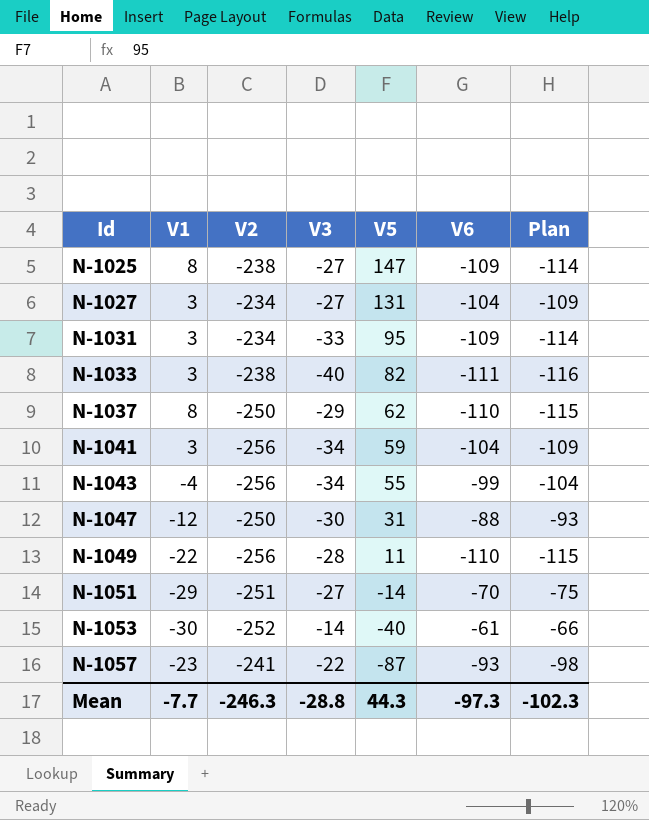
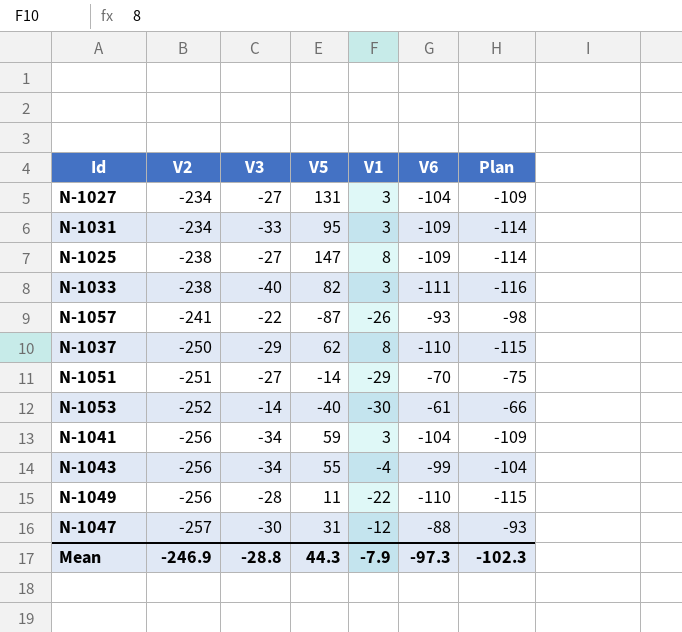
row order: Id ascending -> V2 descending
column V1 | position: 2 -> 5
N-1057 | V1: -23 -> -26
N-1047 | V2: -250 -> -257
Mean | V2: -246.3 -> -246.9
Mean | V1: -7.7 -> -7.9

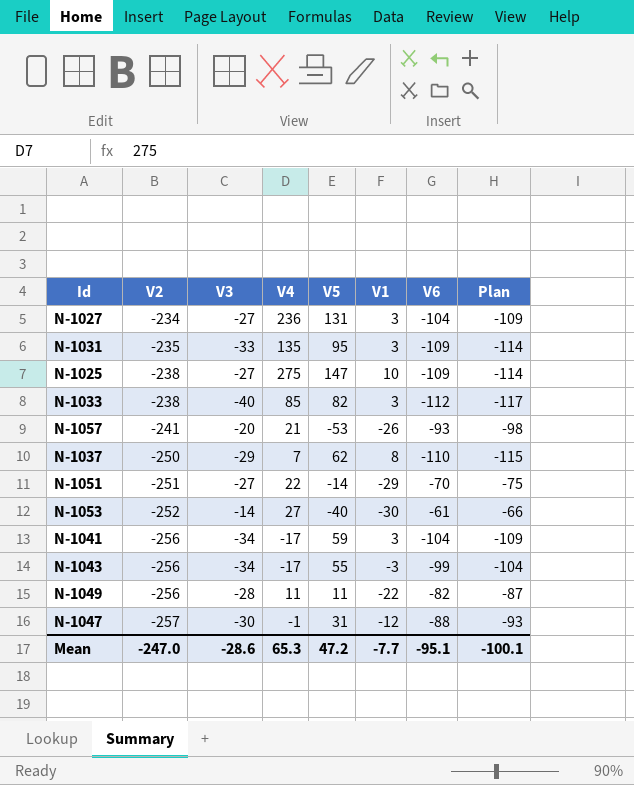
column V4 | position: none -> 4
N-1031 | V2: -234 -> -235
N-1025 | V1: 8 -> 10
N-1033 | V6: -111 -> -112
N-1033 | Plan: -116 -> -117
N-1057 | V3: -22 -> -20
N-1057 | V5: -87 -> -53
N-1043 | V1: -4 -> -3
N-1049 | V6: -110 -> -82
N-1049 | Plan: -115 -> -87
Mean | V2: -246.9 -> -247.0
Mean | V3: -28.8 -> -28.6
Mean | V5: 44.3 -> 47.2
Mean | V1: -7.9 -> -7.7
Mean | V6: -97.3 -> -95.1
Mean | Plan: -102.3 -> -100.1

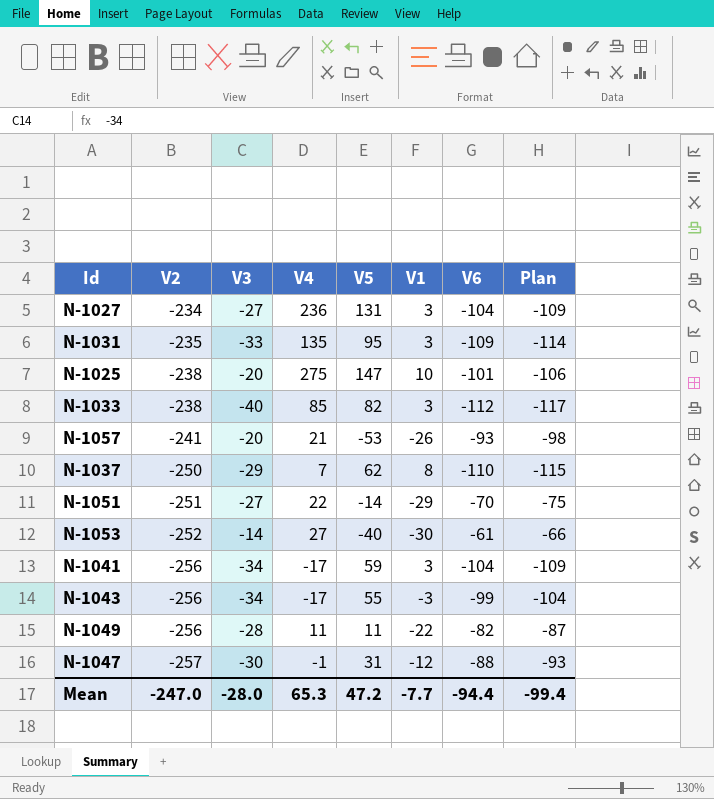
N-1025 | V3: -27 -> -20
N-1025 | V6: -109 -> -101
N-1025 | Plan: -114 -> -106
Mean | V3: -28.6 -> -28.0
Mean | V6: -95.1 -> -94.4
Mean | Plan: -100.1 -> -99.4

